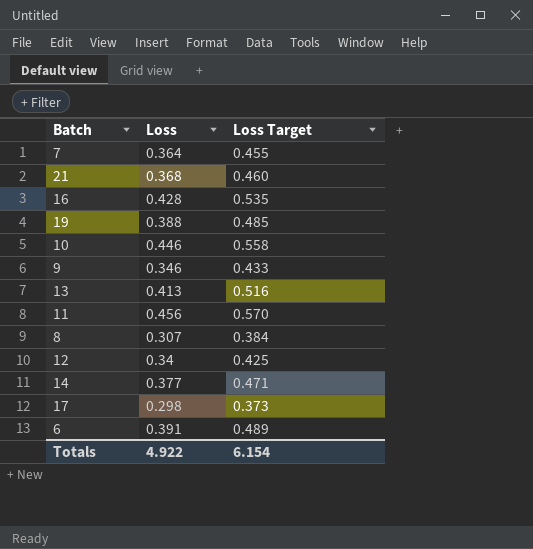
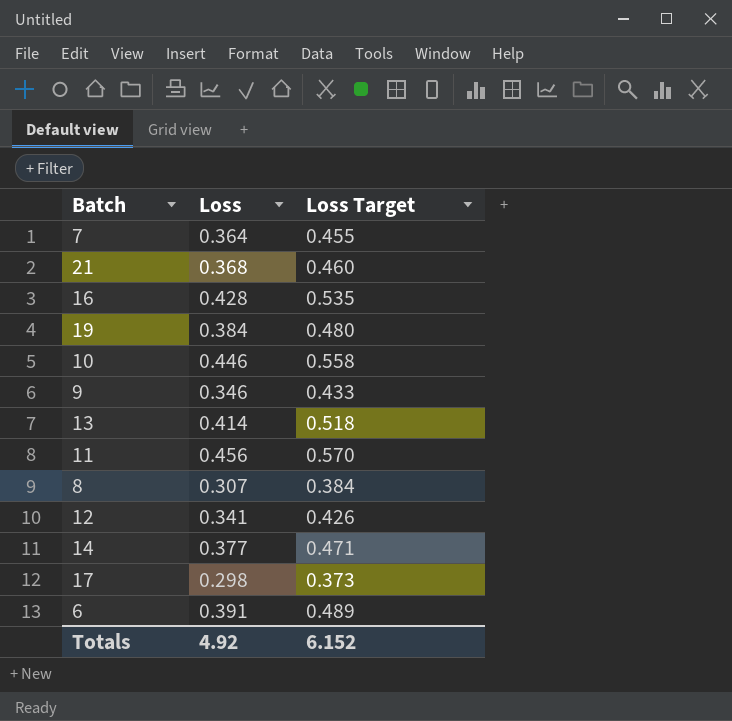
19 | Loss: 0.388 -> 0.384
19 | Loss Target: 0.485 -> 0.480
13 | Loss: 0.413 -> 0.414
13 | Loss Target: 0.516 -> 0.518
12 | Loss: 0.34 -> 0.341
12 | Loss Target: 0.425 -> 0.426
Totals | Loss: 4.922 -> 4.92
Totals | Loss Target: 6.154 -> 6.152

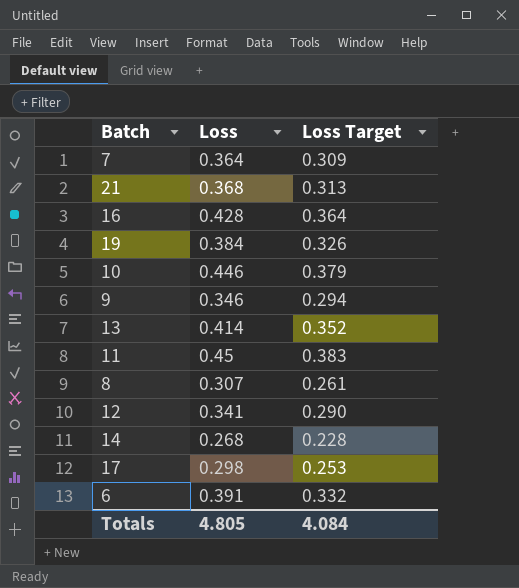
column Loss Target | formula: [Loss] * 1.25 -> [Loss] * 0.85
11 | Loss: 0.456 -> 0.45
14 | Loss: 0.377 -> 0.268
Totals | Loss: 4.92 -> 4.805
Totals | Loss Target: 6.152 -> 4.084

